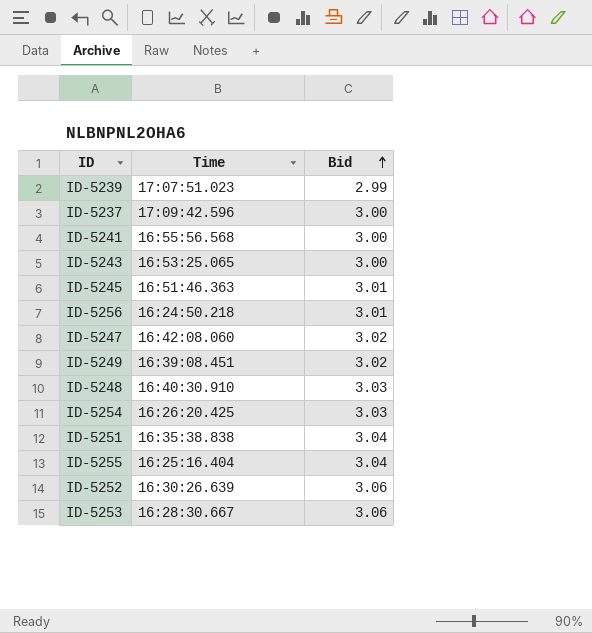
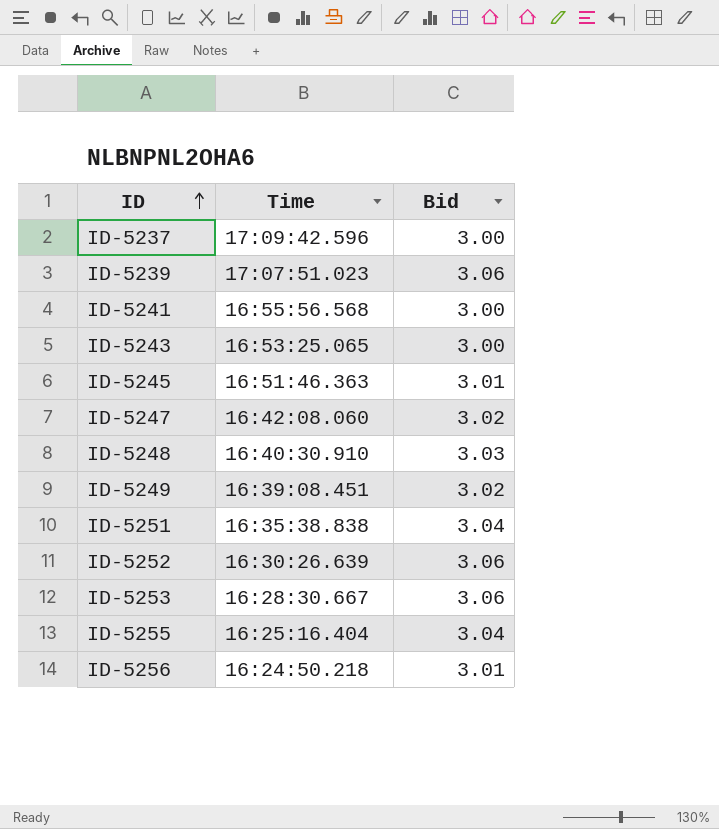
row order: Bid ascending -> ID ascending
row ID-5254: 16:26:20.425 | 3.03 -> none
ID-5239 | Bid: 2.99 -> 3.06

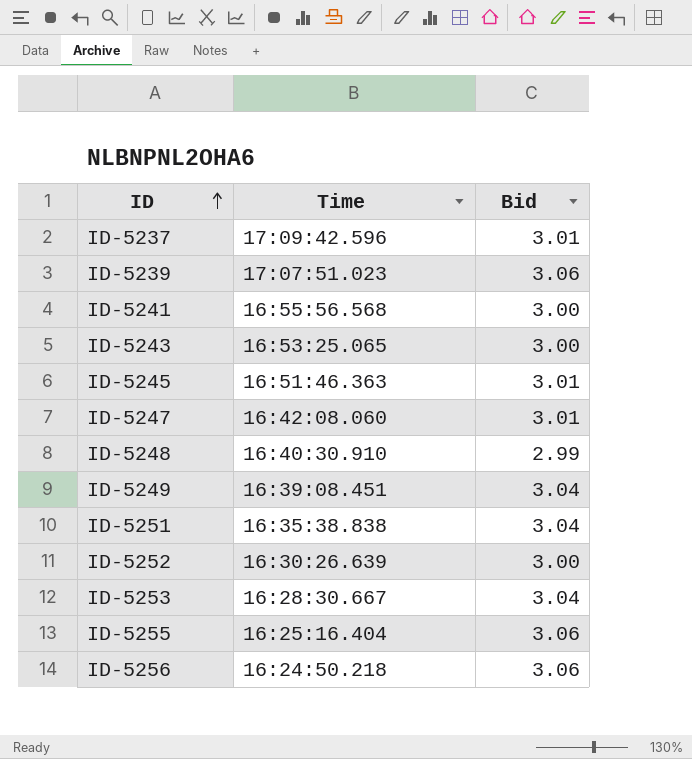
ID-5237 | Bid: 3.00 -> 3.01
ID-5247 | Bid: 3.02 -> 3.01
ID-5248 | Bid: 3.03 -> 2.99
ID-5249 | Bid: 3.02 -> 3.04
ID-5252 | Bid: 3.06 -> 3.00
ID-5253 | Bid: 3.06 -> 3.04
ID-5255 | Bid: 3.04 -> 3.06
ID-5256 | Bid: 3.01 -> 3.06

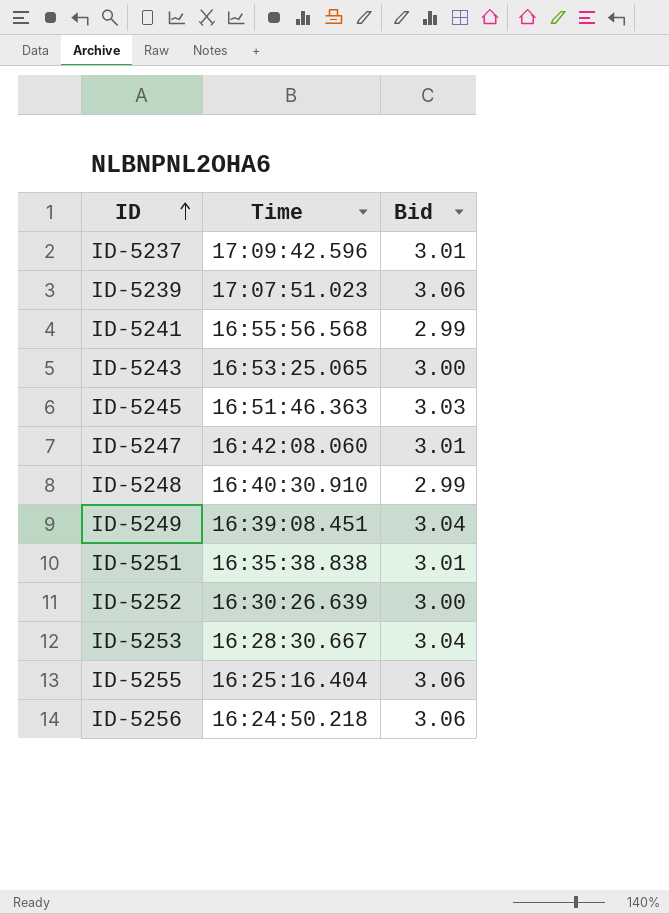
ID-5241 | Bid: 3.00 -> 2.99
ID-5245 | Bid: 3.01 -> 3.03
ID-5251 | Bid: 3.04 -> 3.01

